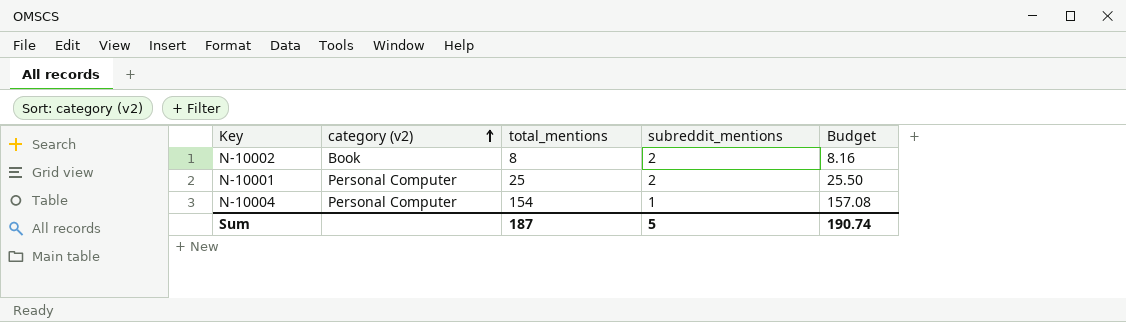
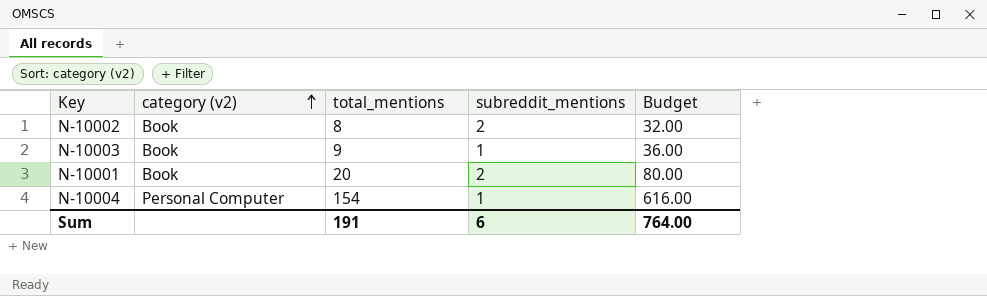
column Budget | formula: [total_mentions] * 1.02 -> [total_mentions] * 4
row N-10003: none -> Book | 9 | 1 | 36.00
N-10001 | category (v2): Personal Computer -> Book
N-10001 | total_mentions: 25 -> 20
Sum | total_mentions: 187 -> 191
Sum | subreddit_mentions: 5 -> 6
Sum | Budget: 190.74 -> 764.00

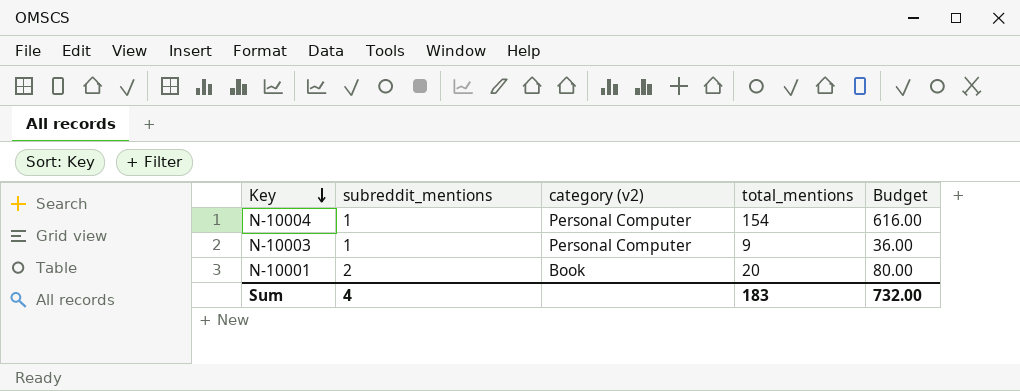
row order: category (v2) ascending -> Key descending
column subreddit_mentions | position: 4 -> 2
row N-10002: Book | 8 | 2 | 32.00 -> none
N-10003 | category (v2): Book -> Personal Computer
Sum | subreddit_mentions: 6 -> 4
Sum | total_mentions: 191 -> 183
Sum | Budget: 764.00 -> 732.00

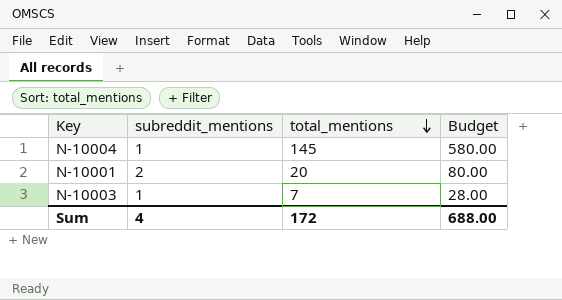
row order: Key descending -> total_mentions descending
column category (v2) | position: 3 -> none
N-10004 | total_mentions: 154 -> 145
N-10004 | Budget: 616.00 -> 580.00
N-10003 | total_mentions: 9 -> 7
N-10003 | Budget: 36.00 -> 28.00
Sum | total_mentions: 183 -> 172
Sum | Budget: 732.00 -> 688.00

